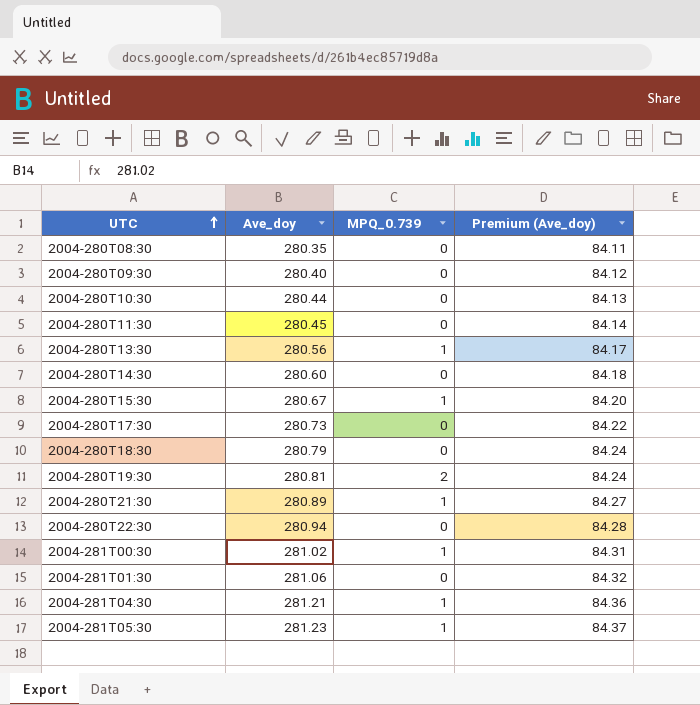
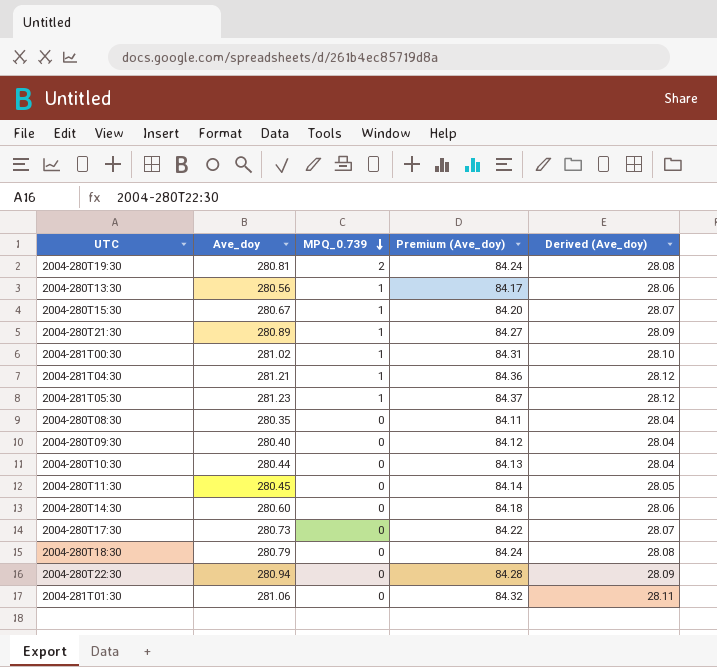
row order: UTC ascending -> MPQ_0.739 descending
column Derived (Ave_doy) | formula: none -> [Ave_doy] * 0.1

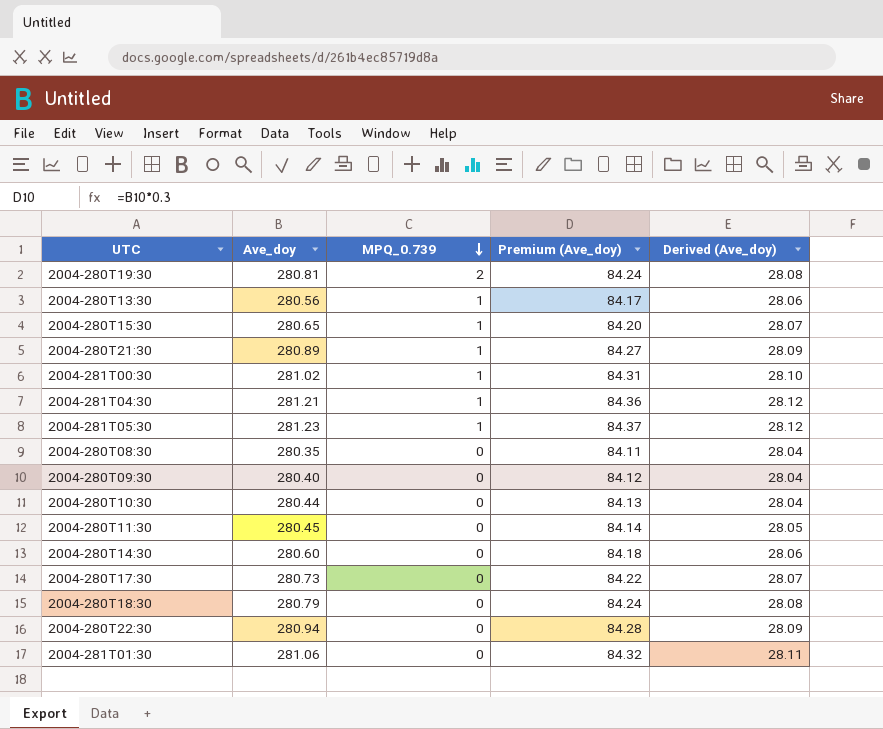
2004-280T15:30 | Ave_doy: 280.67 -> 280.65

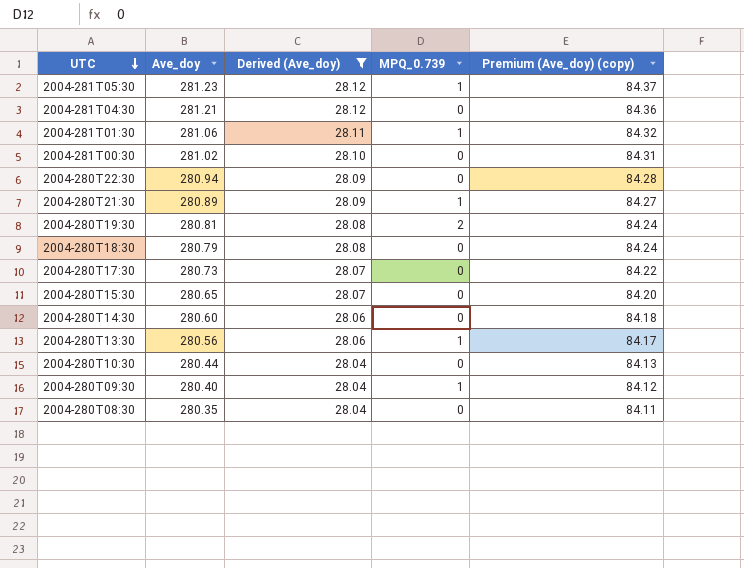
filter: none -> Derived (Ave_doy) != 28.05
row order: MPQ_0.739 descending -> UTC descending
column Derived (Ave_doy) | position: 5 -> 3
column name: Premium (Ave_doy) -> Premium (Ave_doy) (copy)
2004-281T04:30 | MPQ_0.739: 1 -> 0
2004-281T01:30 | MPQ_0.739: 0 -> 1
2004-281T00:30 | MPQ_0.739: 1 -> 0
2004-280T15:30 | MPQ_0.739: 1 -> 0
2004-280T09:30 | MPQ_0.739: 0 -> 1

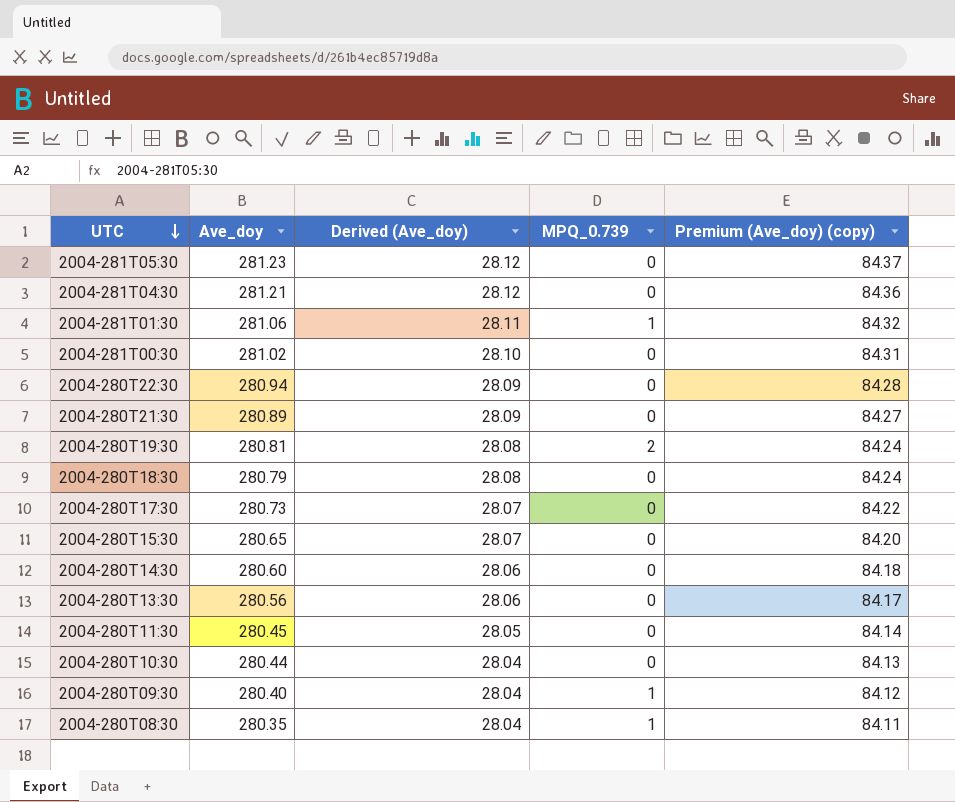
filter: Derived (Ave_doy) != 28.05 -> none
2004-281T05:30 | MPQ_0.739: 1 -> 0
2004-280T21:30 | MPQ_0.739: 1 -> 0
2004-280T13:30 | MPQ_0.739: 1 -> 0
2004-280T08:30 | MPQ_0.739: 0 -> 1

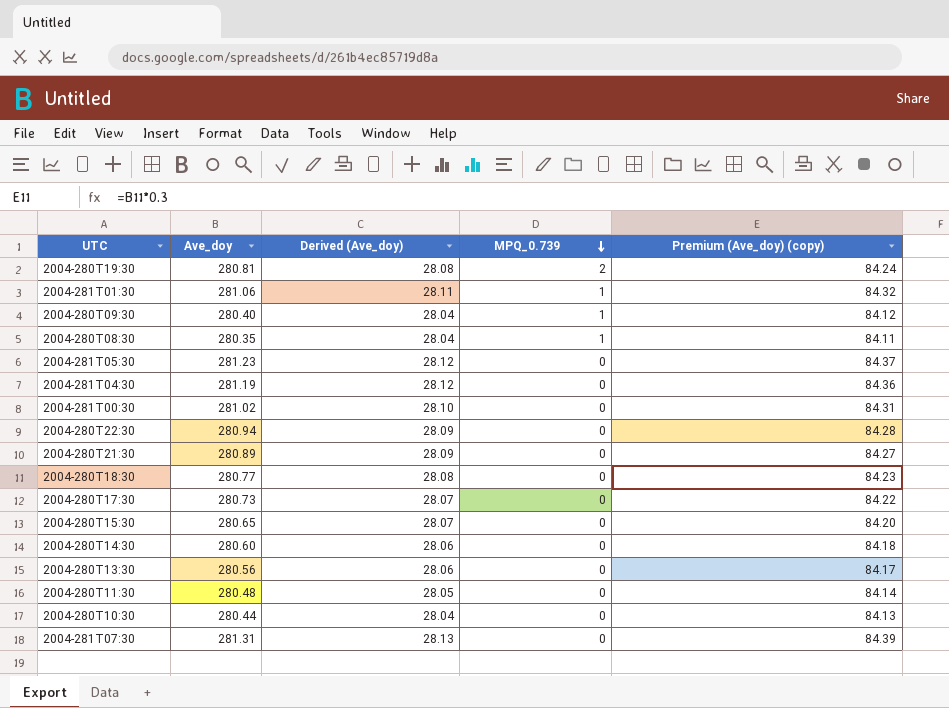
row order: UTC descending -> MPQ_0.739 descending
2004-281T04:30 | Ave_doy: 281.21 -> 281.19
2004-280T18:30 | Ave_doy: 280.79 -> 280.77
2004-280T18:30 | Premium (Ave_doy) (copy): 84.24 -> 84.23
2004-280T11:30 | Ave_doy: 280.45 -> 280.48
row 2004-281T07:30: none -> 281.31 | 28.13 | 0 | 84.39

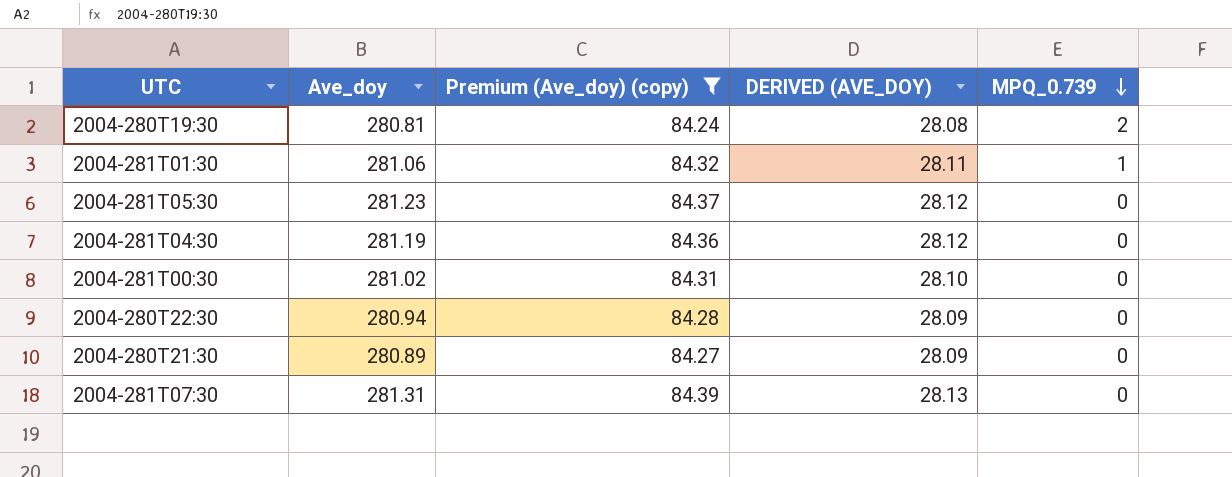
filter: none -> Premium (Ave_doy) (copy) >= 84.24
column Premium (Ave_doy) (copy) | position: 5 -> 3
column name: Derived (Ave_doy) -> DERIVED (AVE_DOY)

